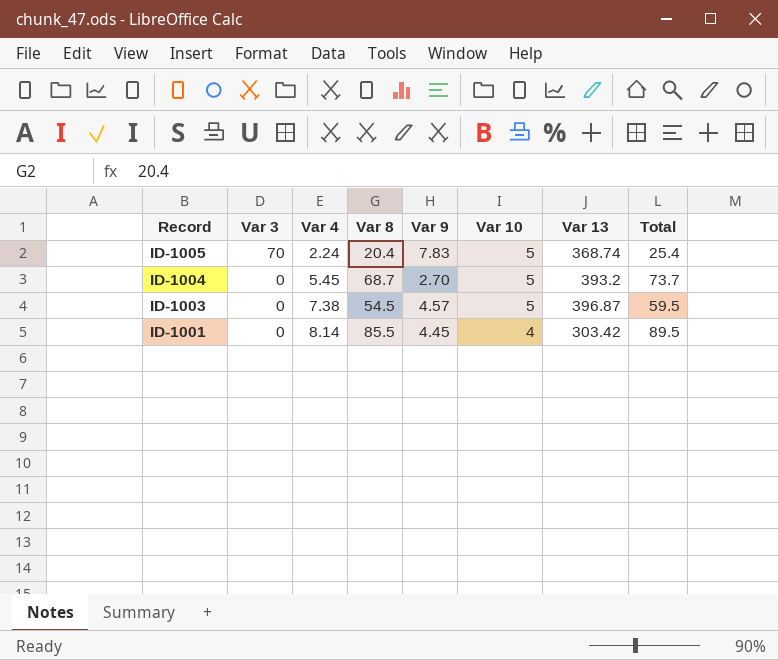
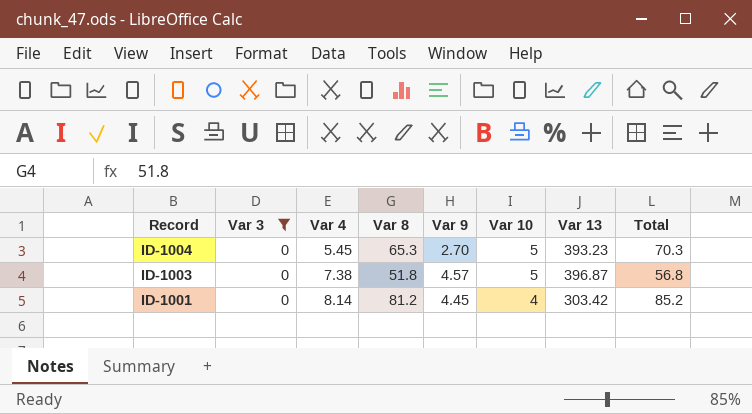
filter: none -> Var 3 = 0
ID-1004 | Var 8: 68.7 -> 65.3
ID-1004 | Var 13: 393.2 -> 393.23
ID-1004 | Total: 73.7 -> 70.3
ID-1003 | Var 8: 54.5 -> 51.8
ID-1003 | Total: 59.5 -> 56.8
ID-1001 | Var 8: 85.5 -> 81.2
ID-1001 | Total: 89.5 -> 85.2

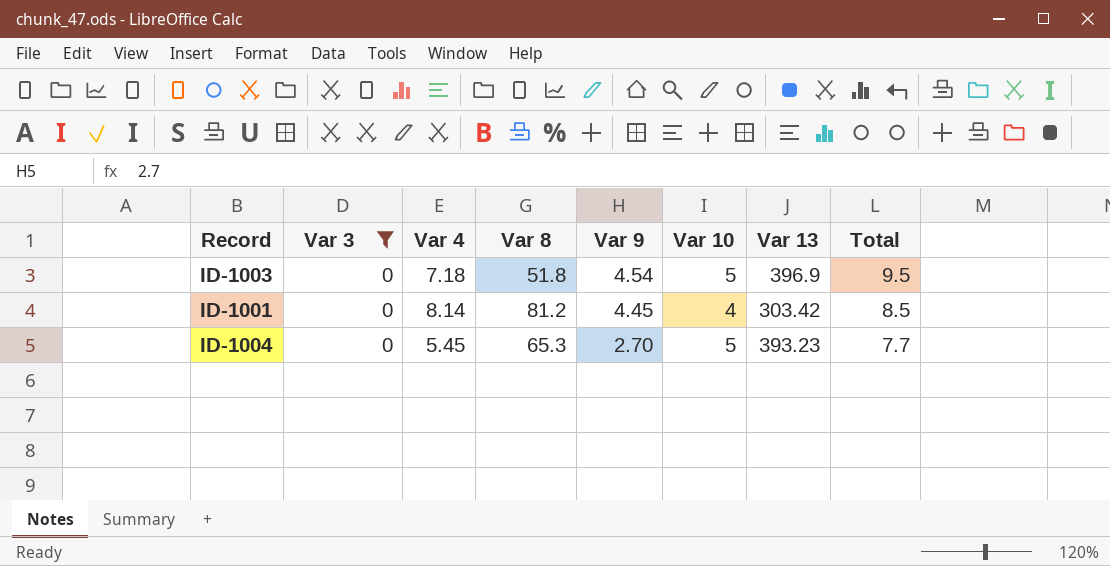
row order: Record descending -> Var 9 descending
column Total | formula: [Var 8] + [Var 10] -> [Var 9] + [Var 10]
ID-1003 | Var 4: 7.38 -> 7.18
ID-1003 | Var 9: 4.57 -> 4.54
ID-1003 | Var 13: 396.87 -> 396.9

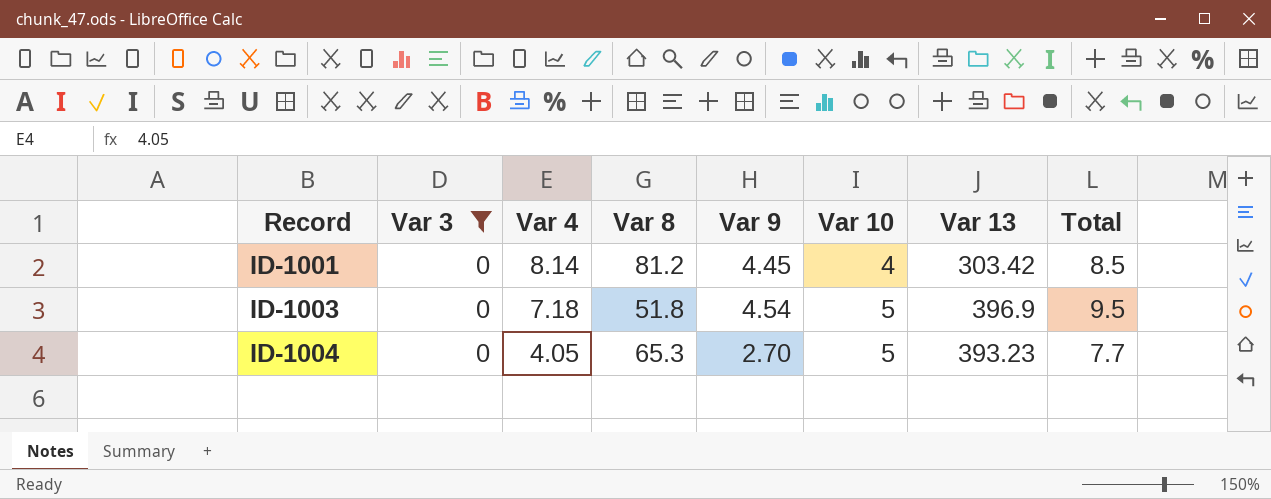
row order: Var 9 descending -> Record ascending
ID-1004 | Var 4: 5.45 -> 4.05

